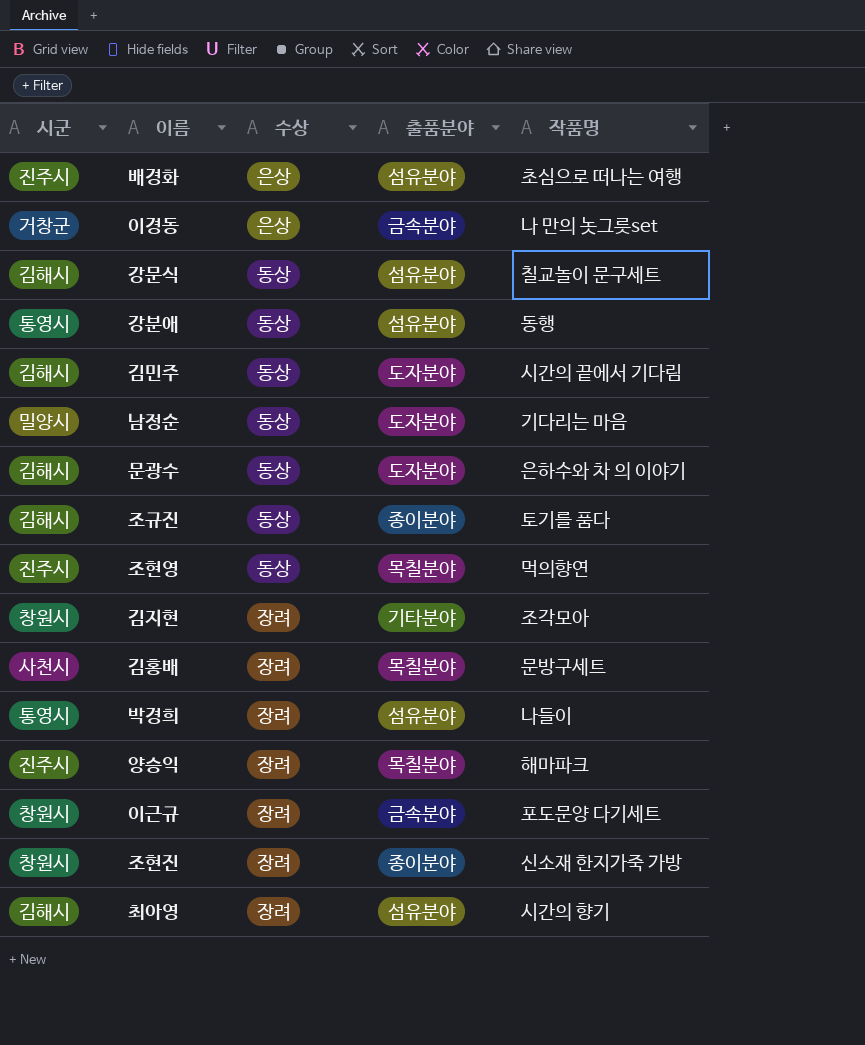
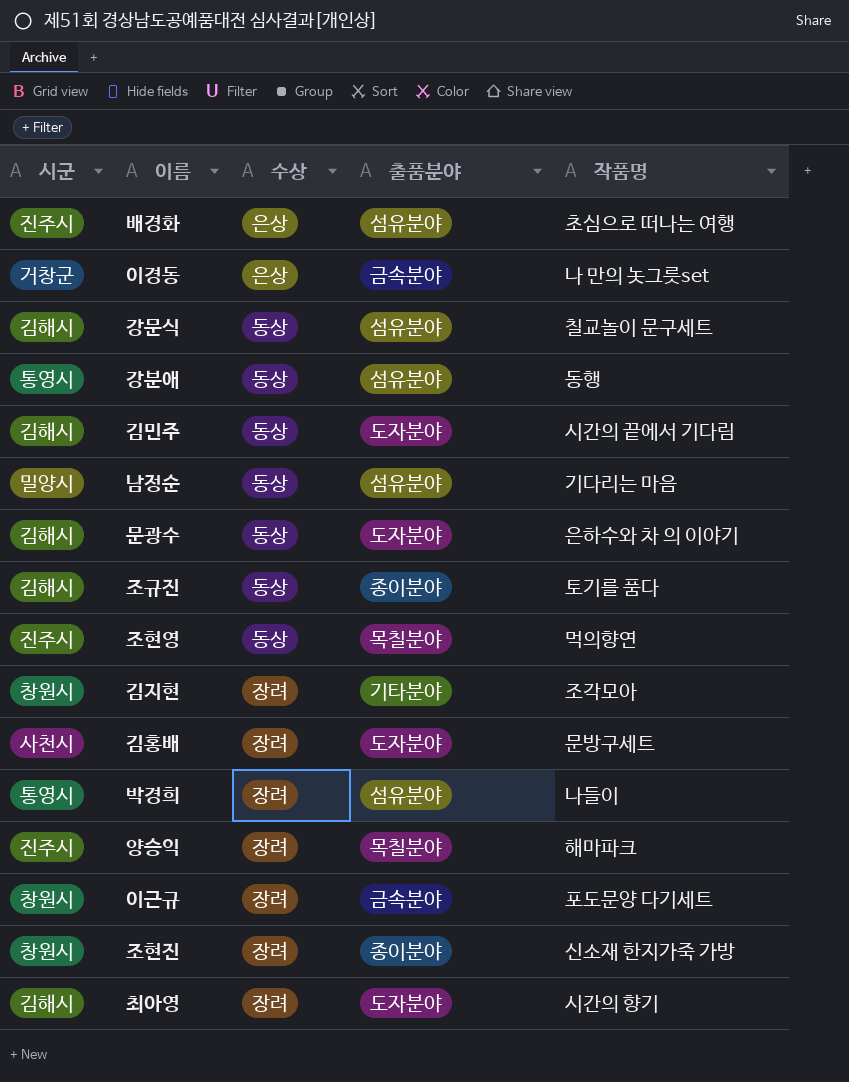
남정순 | 출품분야: 도자분야 -> 섬유분야
김홍배 | 출품분야: 목칠분야 -> 도자분야
최아영 | 출품분야: 섬유분야 -> 도자분야

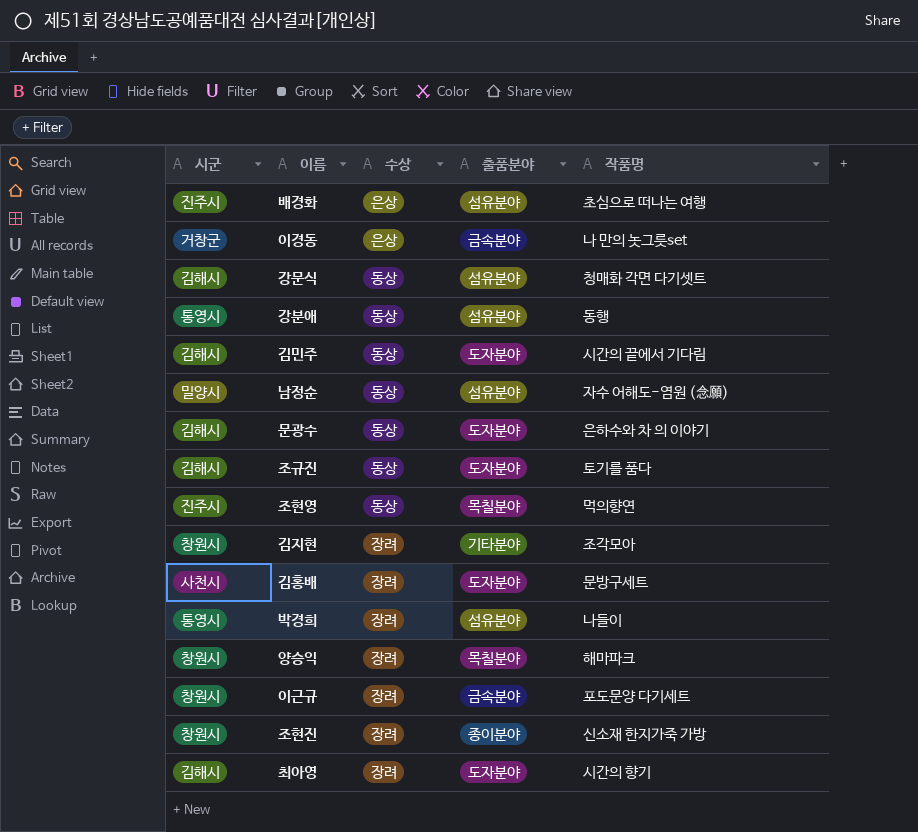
강문식 | 작품명: 칠교놀이 문구세트 -> 청매화 각면 다기셋트
남정순 | 작품명: 기다리는 마음 -> 자수 어해도-염원 (念願)
조규진 | 출품분야: 종이분야 -> 도자분야
양승익 | 시군: 진주시 -> 창원시

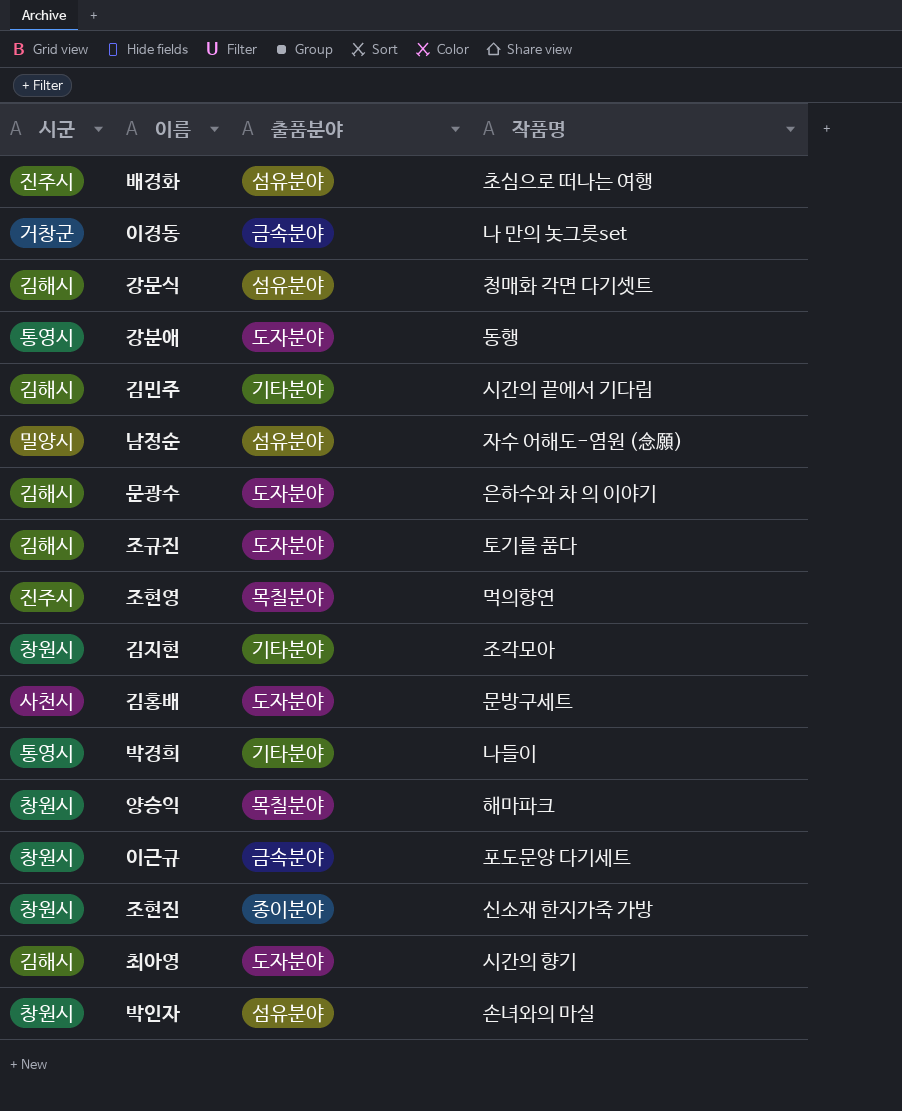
column 수상 | position: 3 -> none
강분애 | 출품분야: 섬유분야 -> 도자분야
김민주 | 출품분야: 도자분야 -> 기타분야
박경희 | 출품분야: 섬유분야 -> 기타분야
row 박인자: none -> 창원시 | 섬유분야 | 손녀와의 마실

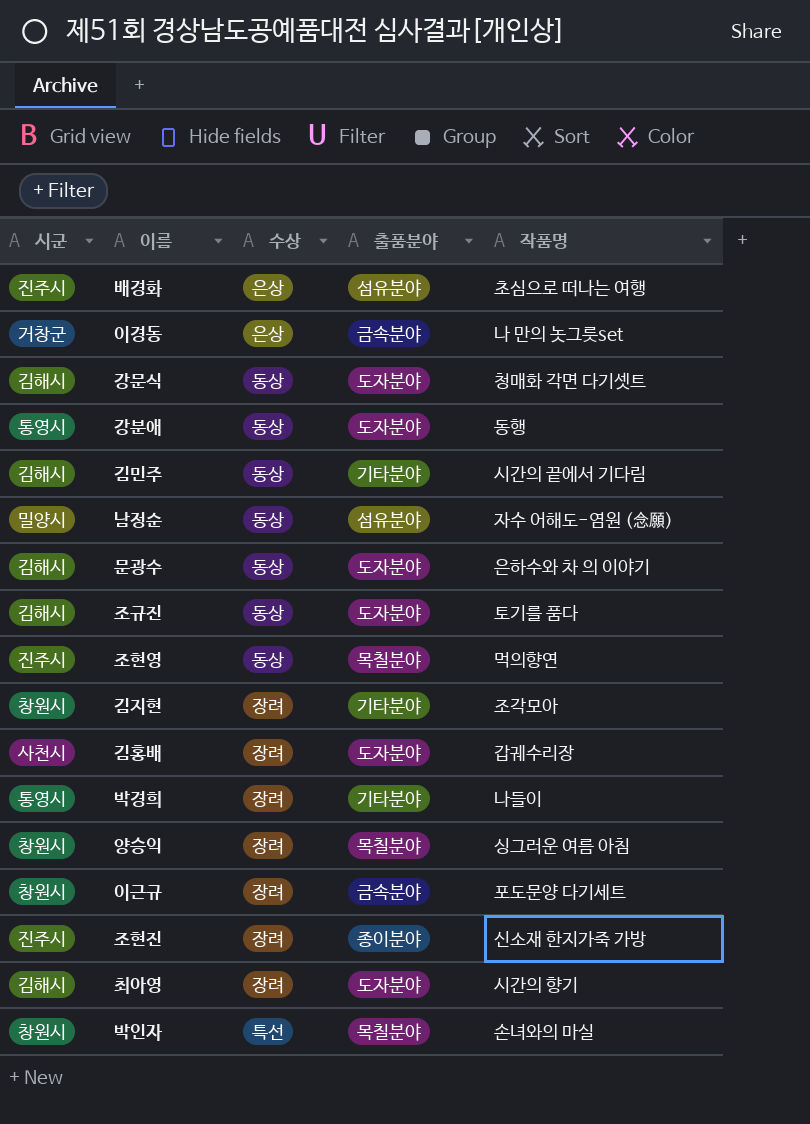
column 수상 | position: none -> 3
강문식 | 출품분야: 섬유분야 -> 도자분야
김홍배 | 작품명: 문방구세트 -> 갑궤수리장
양승익 | 작품명: 해마파크 -> 싱그러운 여름 아침
조현진 | 시군: 창원시 -> 진주시
박인자 | 출품분야: 섬유분야 -> 목칠분야

